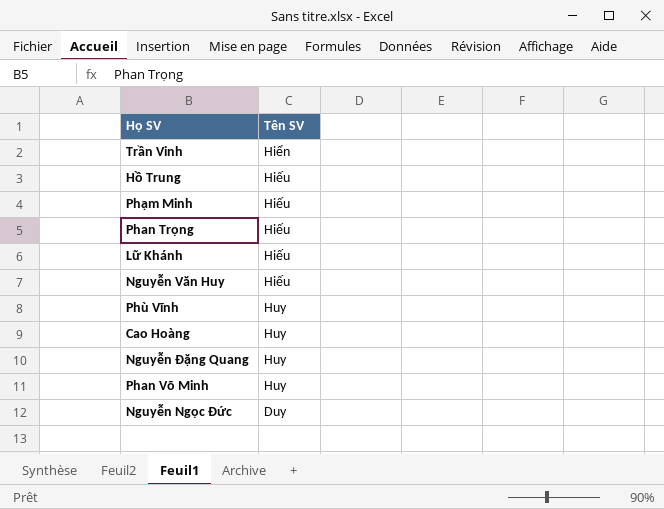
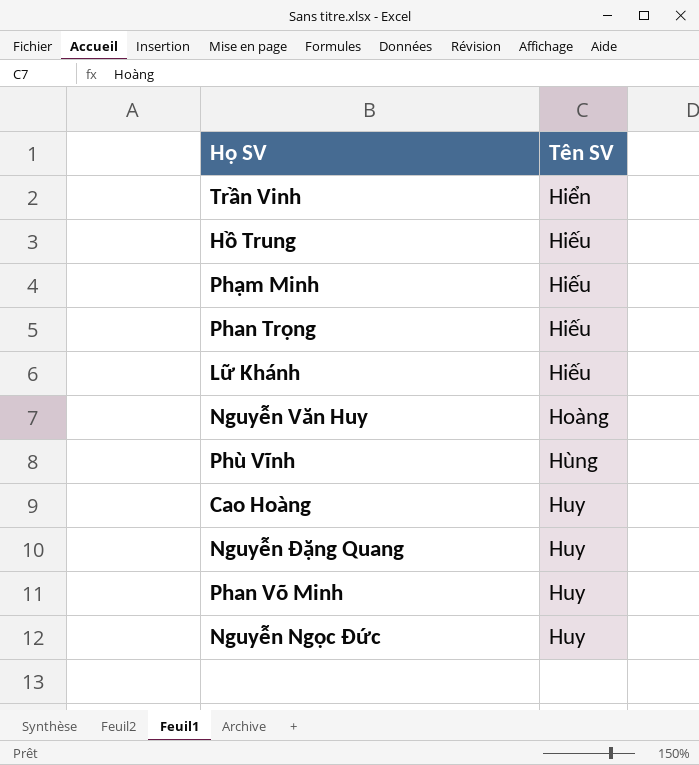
Nguyễn Văn Huy | Tên SV: Hiếu -> Hoàng
Phù Vĩnh | Tên SV: Huy -> Hùng
Nguyễn Ngọc Đức | Tên SV: Duy -> Huy

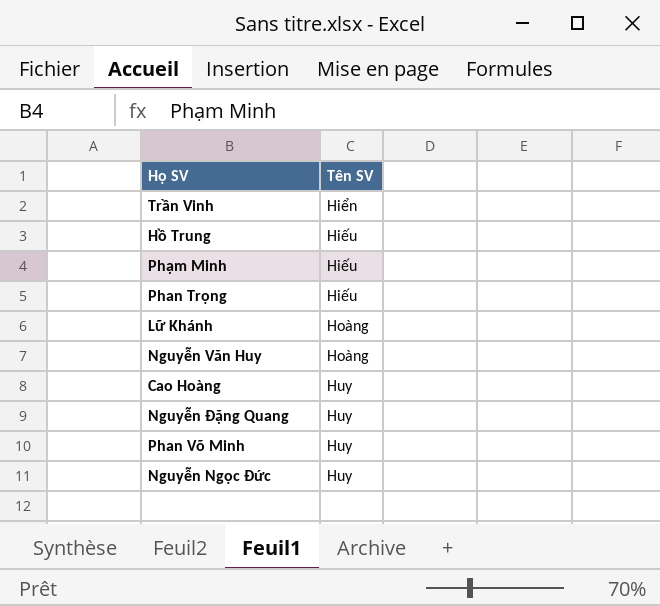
row Phù Vĩnh: Hùng -> none
Lữ Khánh | Tên SV: Hiếu -> Hoàng

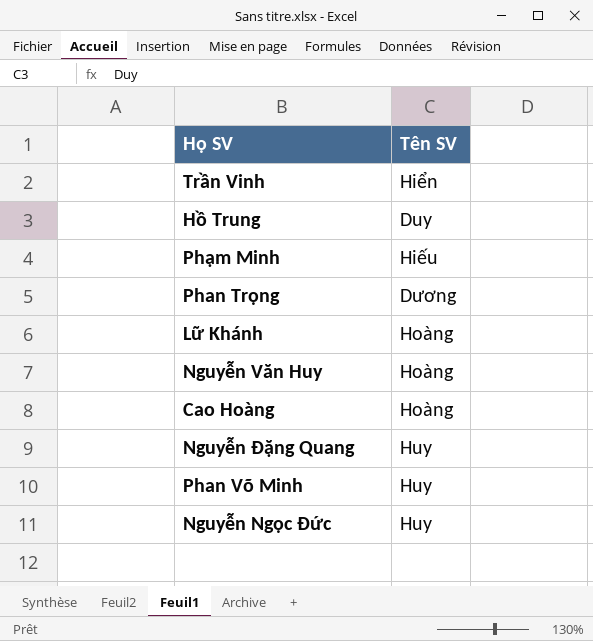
Hồ Trung | Tên SV: Hiếu -> Duy
Phan Trọng | Tên SV: Hiếu -> Dương
Cao Hoàng | Tên SV: Huy -> Hoàng

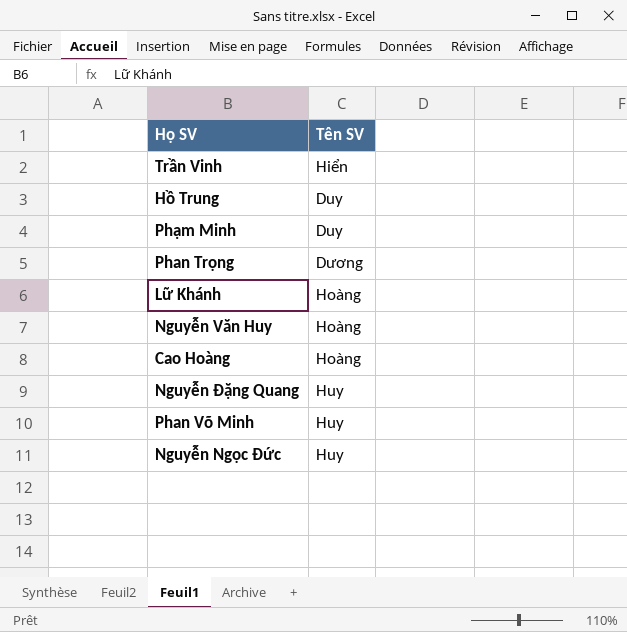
Phạm Minh | Tên SV: Hiếu -> Duy

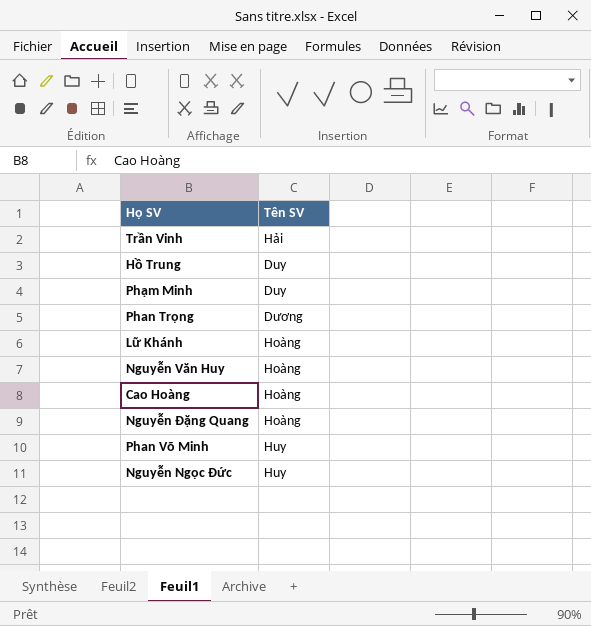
Trần Vinh | Tên SV: Hiển -> Hải
Nguyễn Đặng Quang | Tên SV: Huy -> Hoàng

